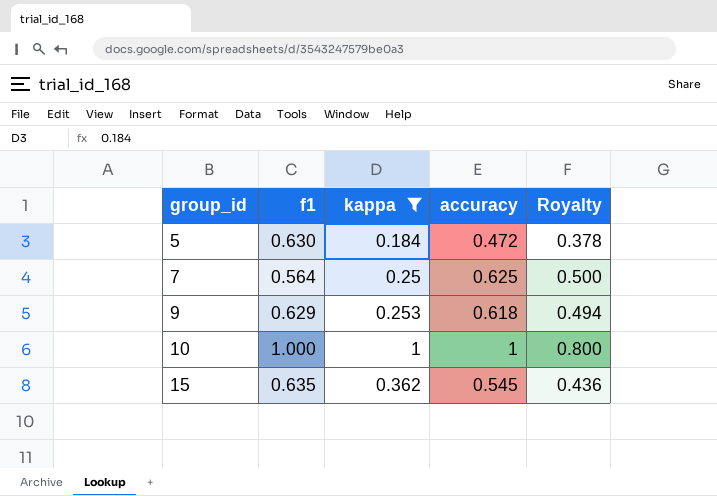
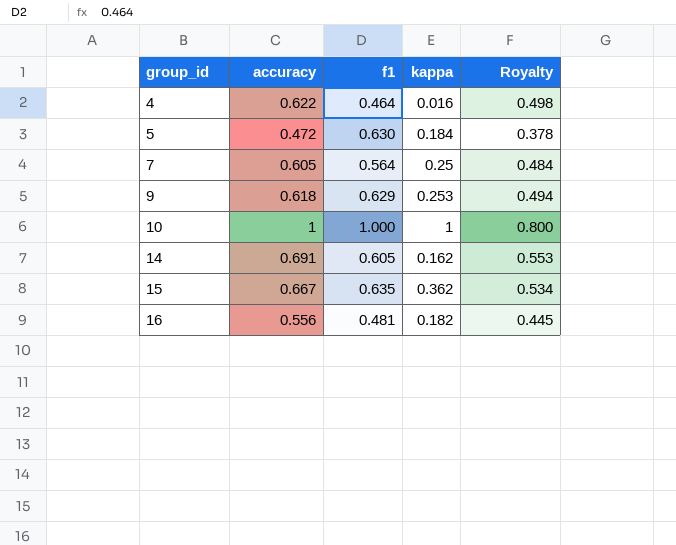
filter: kappa >= 0.184 -> none
column accuracy | position: 4 -> 2
7 | accuracy: 0.625 -> 0.605
7 | Royalty: 0.500 -> 0.484
15 | accuracy: 0.545 -> 0.667
15 | Royalty: 0.436 -> 0.534

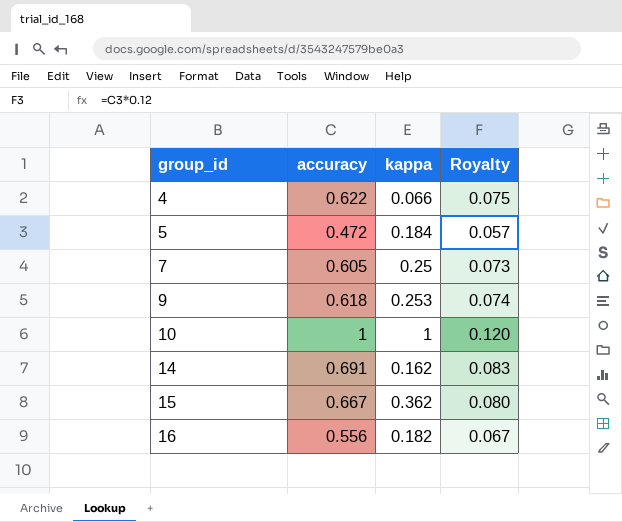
column f1 | position: 3 -> none
column Royalty | formula: [accuracy] * 0.8 -> [accuracy] * 0.12
4 | kappa: 0.016 -> 0.066

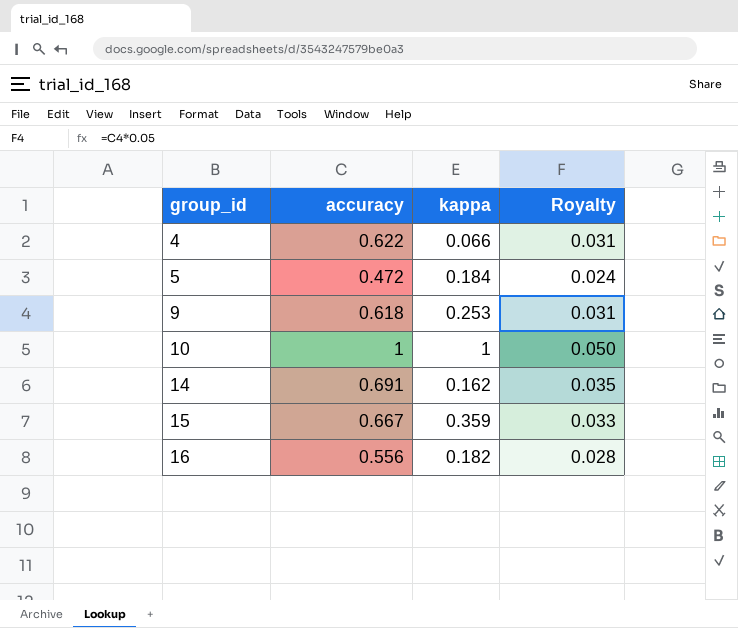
column Royalty | formula: [accuracy] * 0.12 -> [accuracy] * 0.05
row 7: 0.605 | 0.25 | 0.073 -> none
15 | kappa: 0.362 -> 0.359

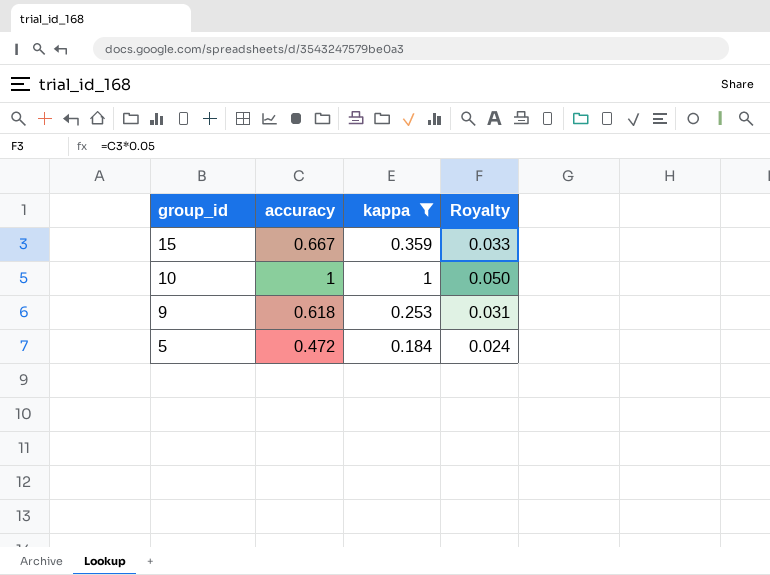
filter: none -> kappa >= 0.184
row order: group_id ascending -> group_id descending

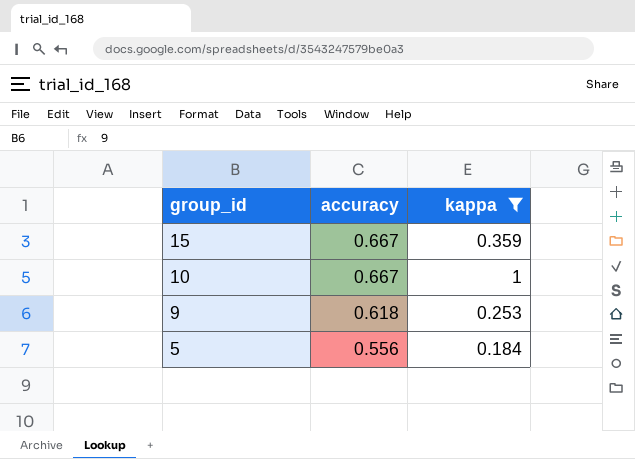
column Royalty | formula: [accuracy] * 0.05 -> none
10 | accuracy: 1 -> 0.667
5 | accuracy: 0.472 -> 0.556

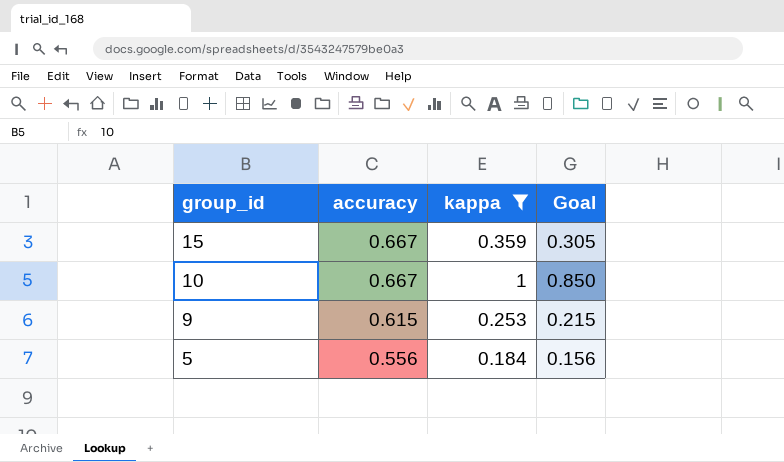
column Goal | formula: none -> [kappa] * 0.85
9 | accuracy: 0.618 -> 0.615

